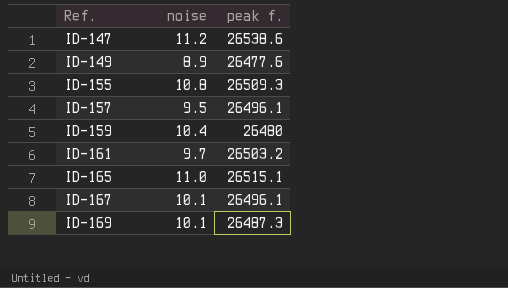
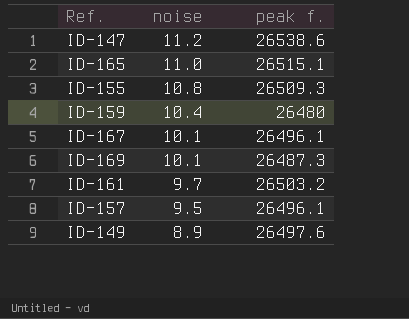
row order: Ref. ascending -> noise descending
ID-149 | peak f.: 26477.6 -> 26497.6

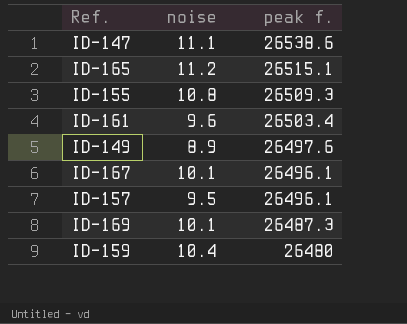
row order: noise descending -> peak f. descending
ID-147 | noise: 11.2 -> 11.1
ID-165 | noise: 11.0 -> 11.2
ID-161 | noise: 9.7 -> 9.6
ID-161 | peak f.: 26503.2 -> 26503.4

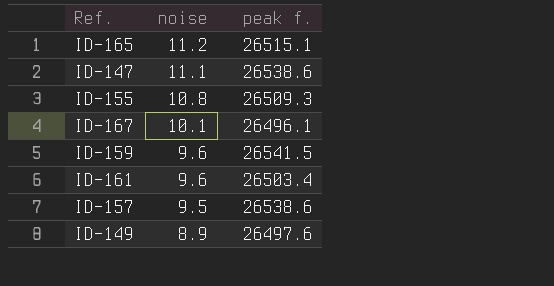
row order: peak f. descending -> noise descending
row ID-169: 10.1 | 26487.3 -> none
ID-159 | noise: 10.4 -> 9.6
ID-159 | peak f.: 26480 -> 26541.5
ID-157 | peak f.: 26496.1 -> 26538.6

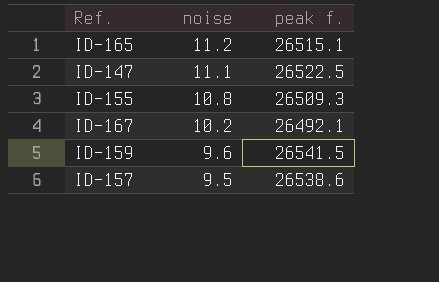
row ID-161: 9.6 | 26503.4 -> none
row ID-149: 8.9 | 26497.6 -> none
ID-147 | peak f.: 26538.6 -> 26522.5
ID-167 | noise: 10.1 -> 10.2
ID-167 | peak f.: 26496.1 -> 26492.1

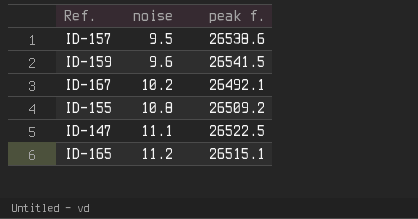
row order: noise descending -> noise ascending
ID-155 | peak f.: 26509.3 -> 26509.2

